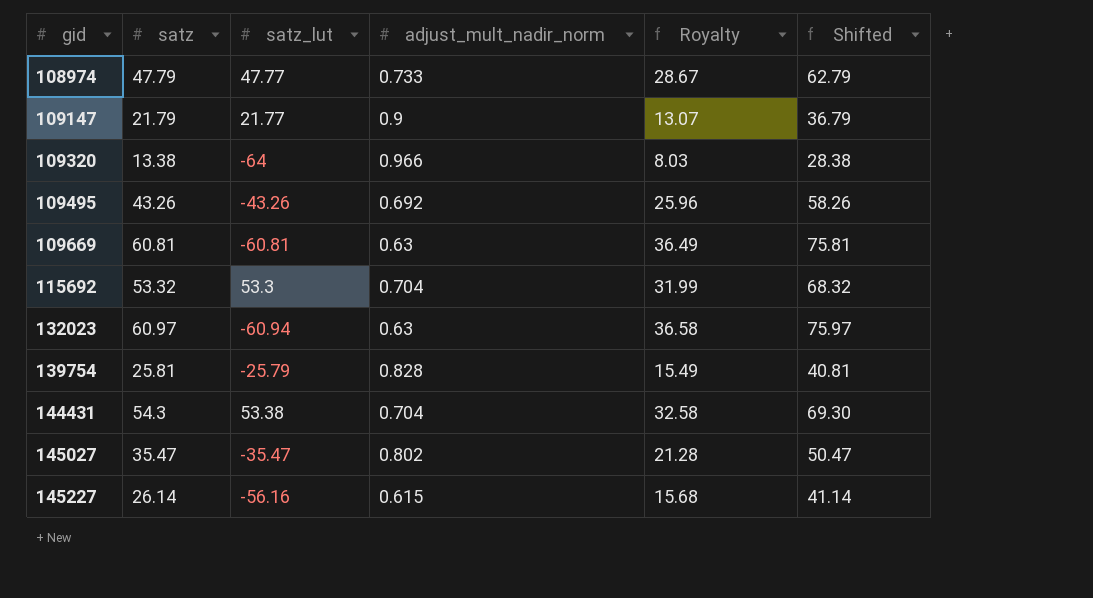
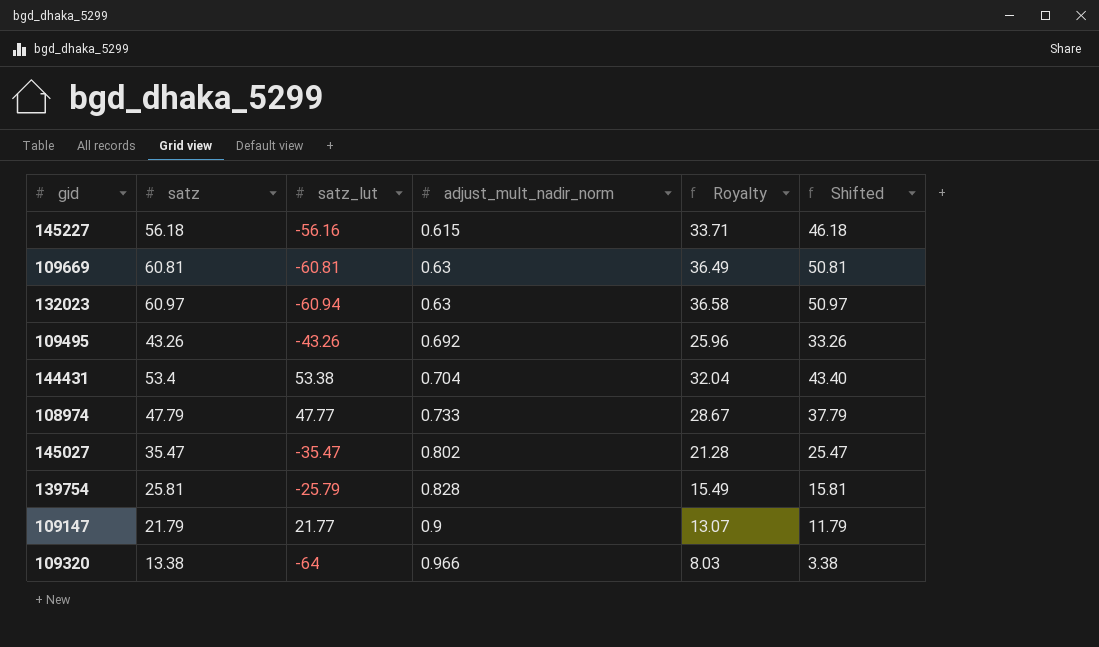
row order: gid ascending -> adjust_mult_nadir_norm ascending
column Shifted | formula: [satz] + 15 -> [satz] - 10
row 115692: 53.32 | 53.3 | 0.704 | 31.99 | 68.32 -> none
145227 | satz: 26.14 -> 56.18
145227 | Royalty: 15.68 -> 33.71
144431 | satz: 54.3 -> 53.4
144431 | Royalty: 32.58 -> 32.04

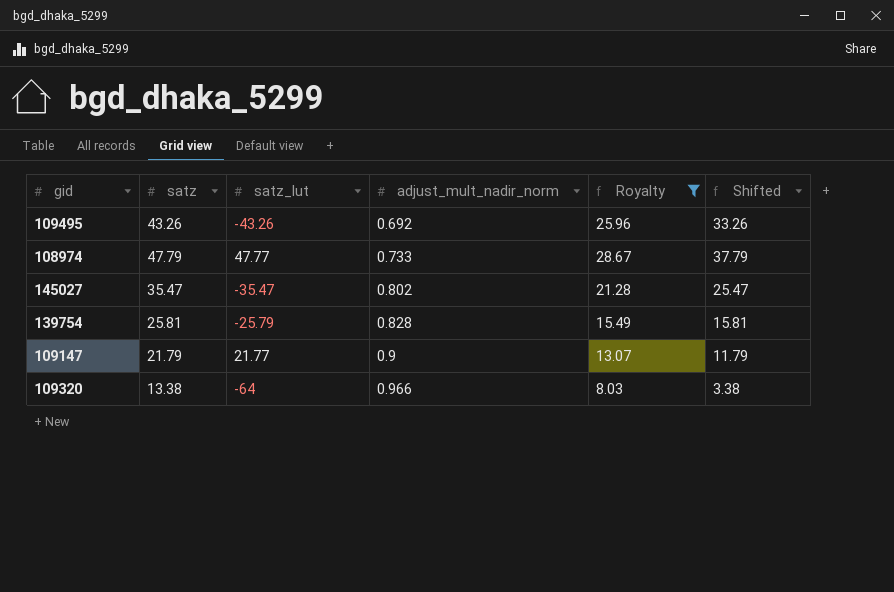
filter: none -> Royalty <= 28.67

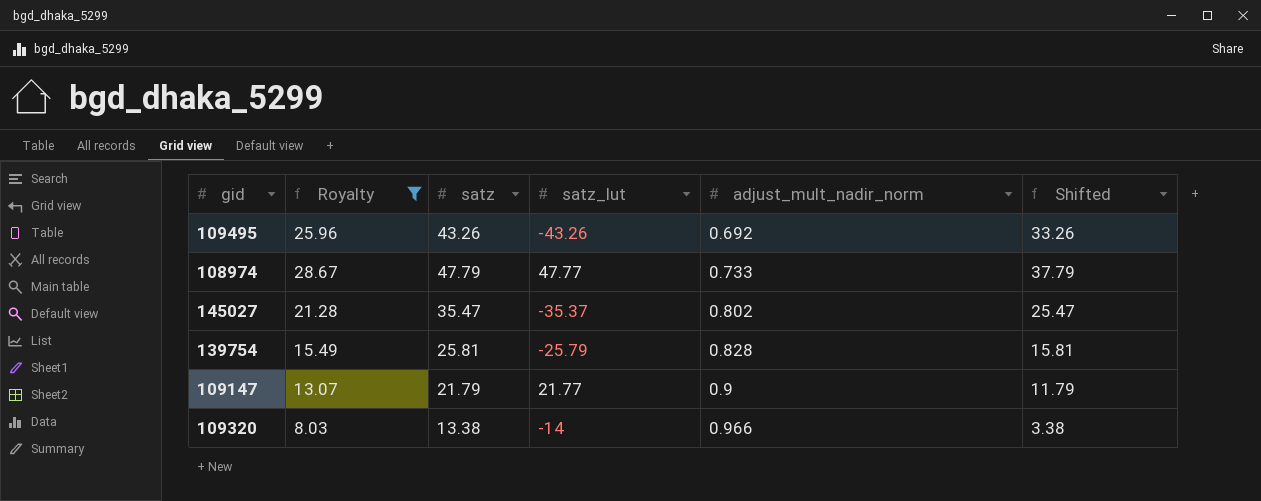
column Royalty | position: 5 -> 2
145027 | satz_lut: -35.47 -> -35.37
109320 | satz_lut: -64 -> -14

